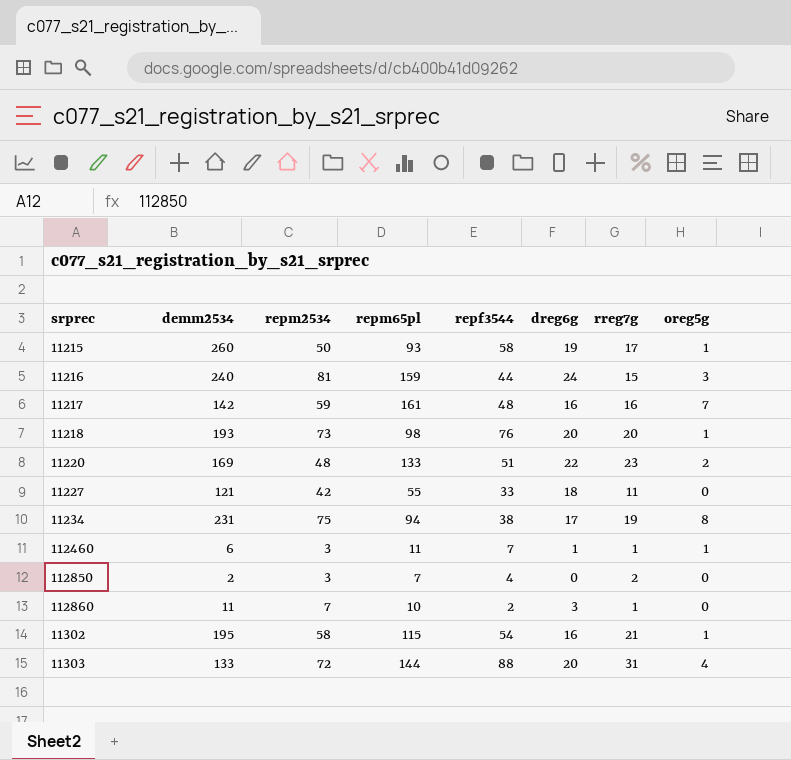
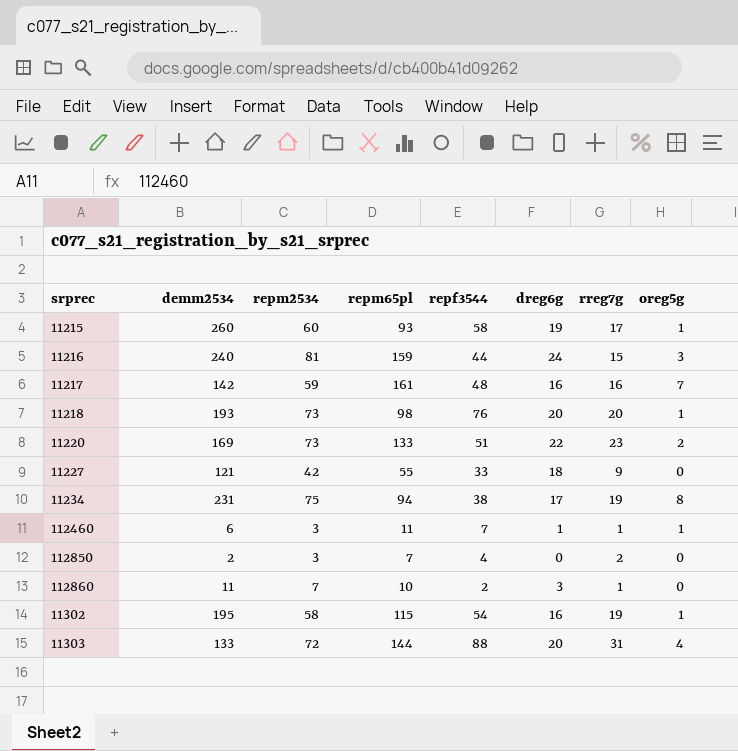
11215 | repm2534: 50 -> 60
11220 | repm2534: 48 -> 73
11227 | rreg7g: 11 -> 9
11302 | rreg7g: 21 -> 19

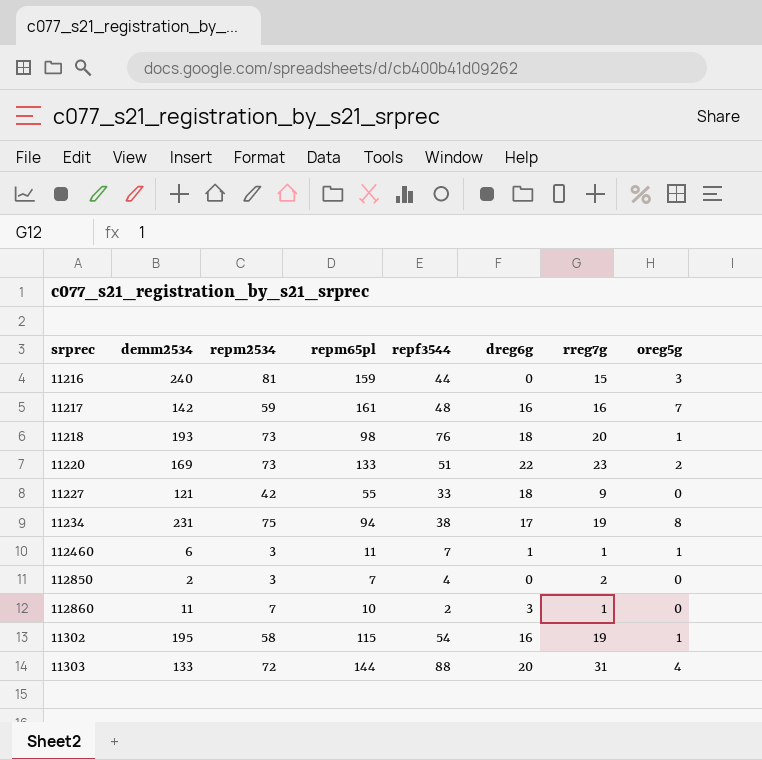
row 11215: 260 | 60 | 93 | 58 | 19 | 17 | 1 -> none
11216 | dreg6g: 24 -> 0
11218 | dreg6g: 20 -> 18

